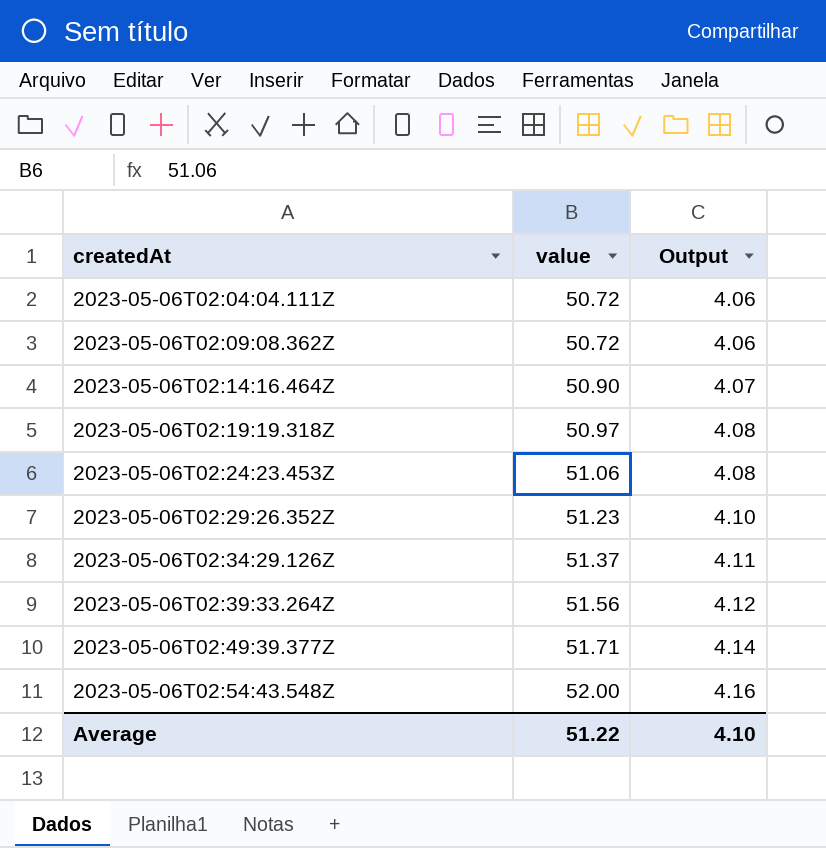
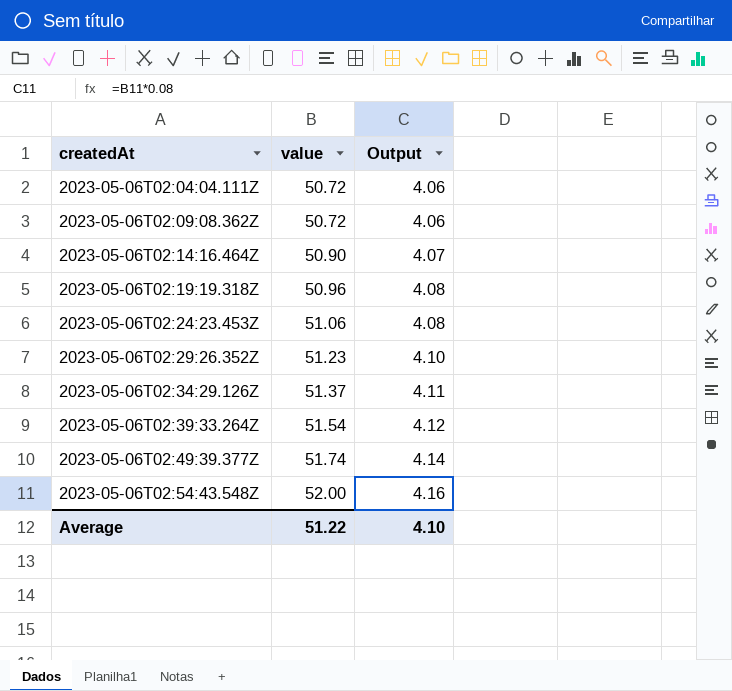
2023-05-06T02:19:19.318Z | value: 50.97 -> 50.96
2023-05-06T02:39:33.264Z | value: 51.56 -> 51.54
2023-05-06T02:49:39.377Z | value: 51.71 -> 51.74

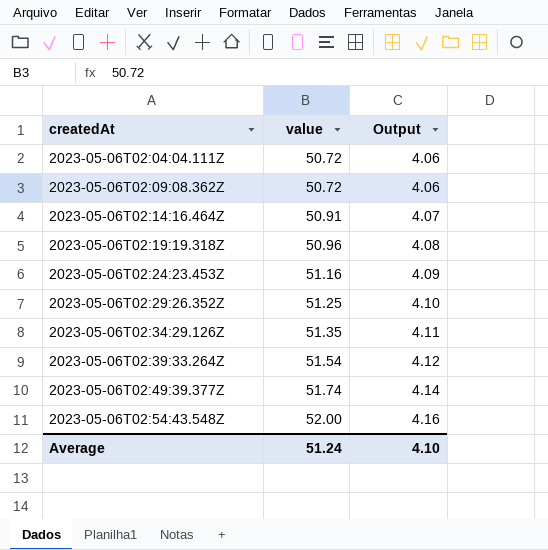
2023-05-06T02:14:16.464Z | value: 50.90 -> 50.91
2023-05-06T02:24:23.453Z | value: 51.06 -> 51.16
2023-05-06T02:24:23.453Z | Output: 4.08 -> 4.09
2023-05-06T02:29:26.352Z | value: 51.23 -> 51.25
2023-05-06T02:34:29.126Z | value: 51.37 -> 51.35
Average | value: 51.22 -> 51.24

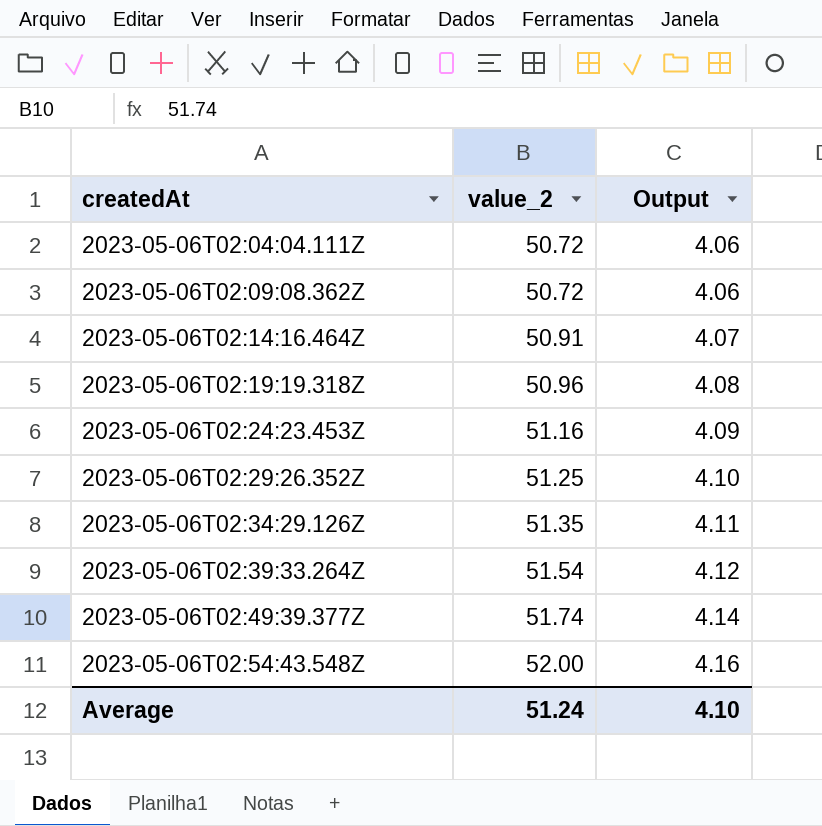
column name: value -> value_2

